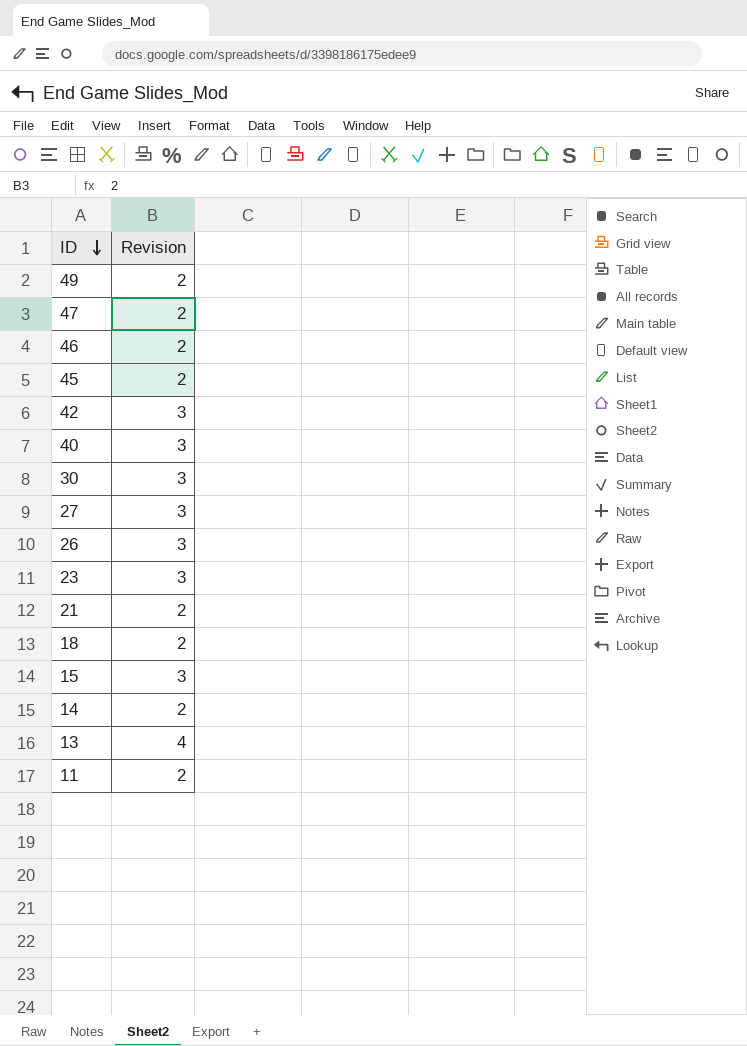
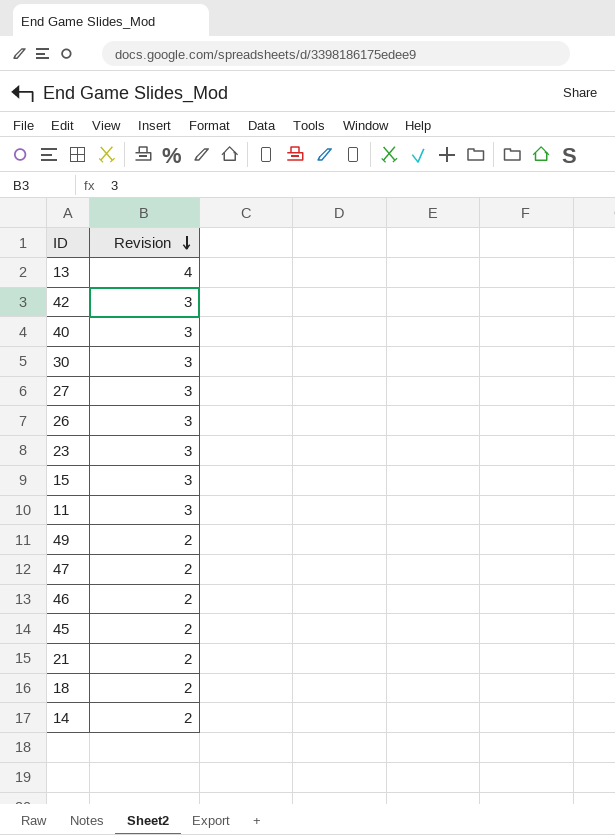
row order: ID descending -> Revision descending
11 | Revision: 2 -> 3

